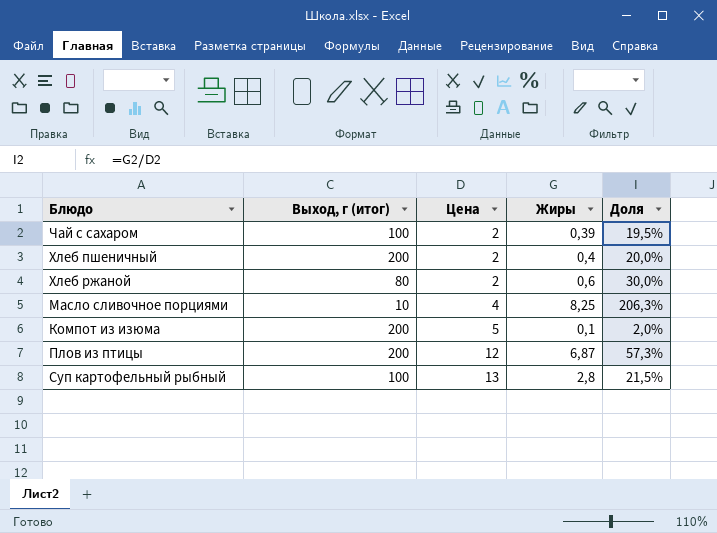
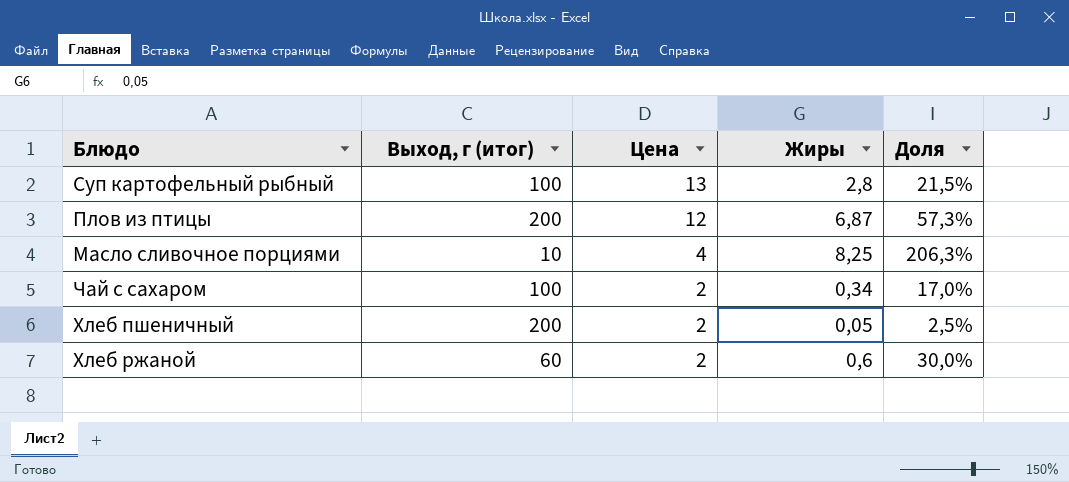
row order: Цена ascending -> Цена descending
row Компот из изюма: 200 | 5 | 0,1 | 2,0% -> none
Чай с сахаром | Жиры: 0,39 -> 0,34
Чай с сахаром | Доля: 19,5% -> 17,0%
Хлеб пшеничный | Жиры: 0,4 -> 0,05
Хлеб пшеничный | Доля: 20,0% -> 2,5%
Хлеб ржаной | Выход, г (итог): 80 -> 60

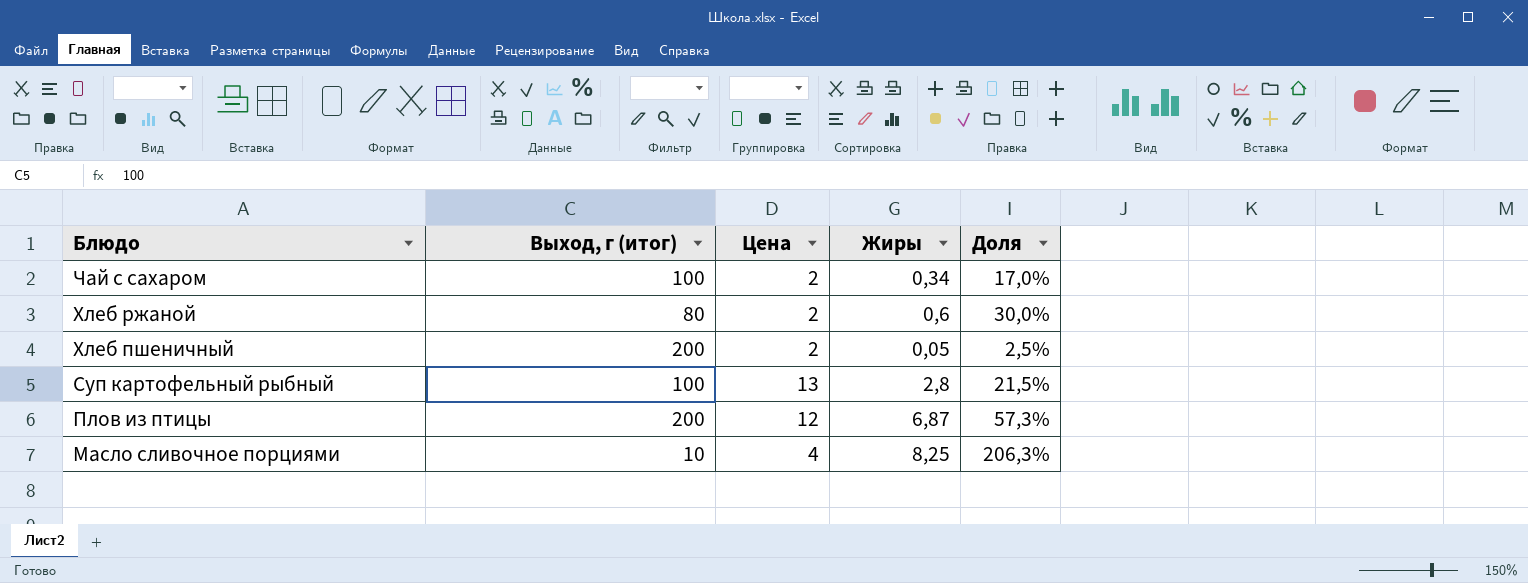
row order: Цена descending -> Блюдо descending
Хлеб ржаной | Выход, г (итог): 60 -> 80

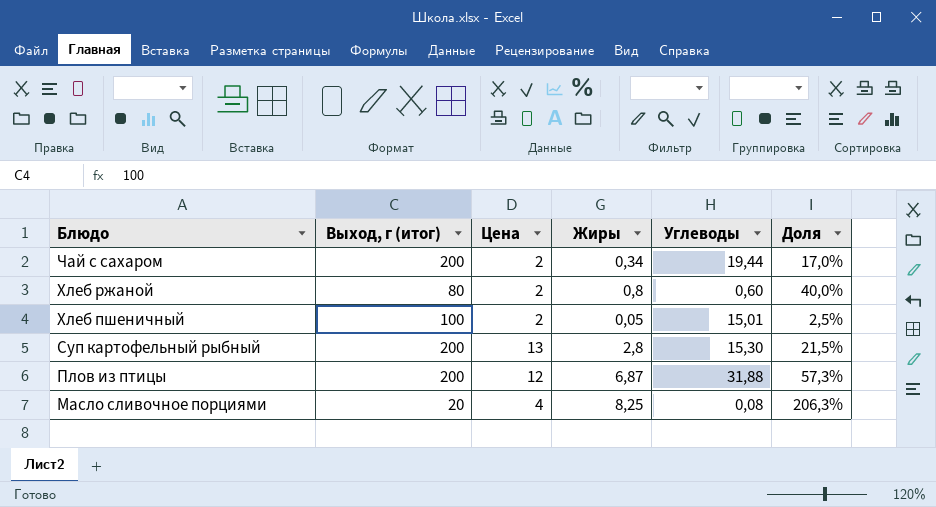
column Углеводы | position: none -> 5
Чай с сахаром | Выход, г (итог): 100 -> 200
Хлеб ржаной | Жиры: 0,6 -> 0,8
Хлеб ржаной | Доля: 30,0% -> 40,0%
Хлеб пшеничный | Выход, г (итог): 200 -> 100
Суп картофельный рыбный | Выход, г (итог): 100 -> 200
Масло сливочное порциями | Выход, г (итог): 10 -> 20

